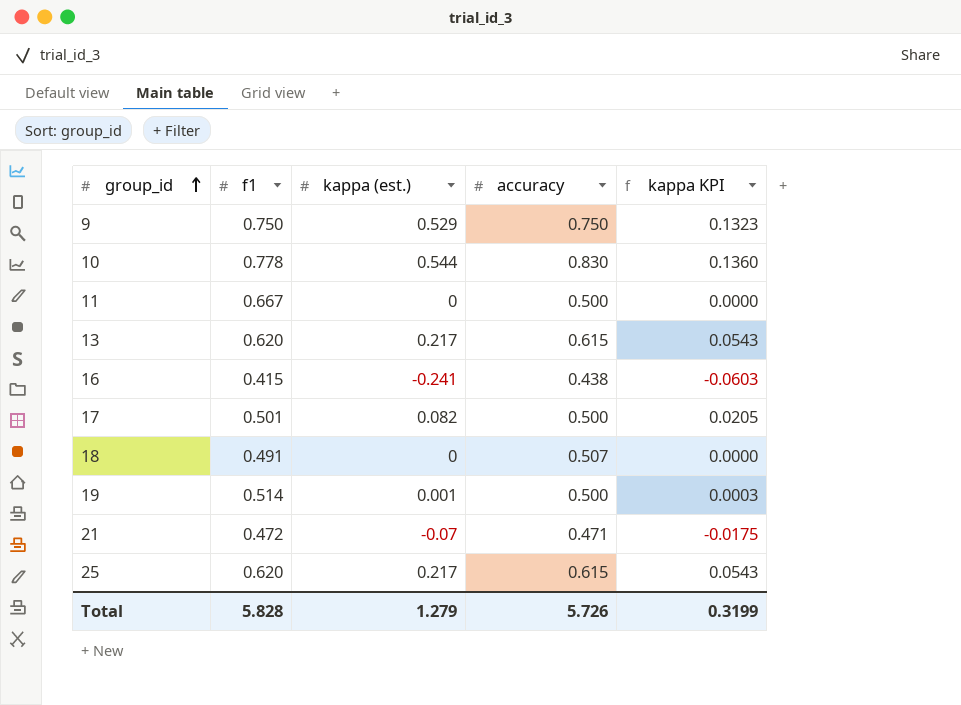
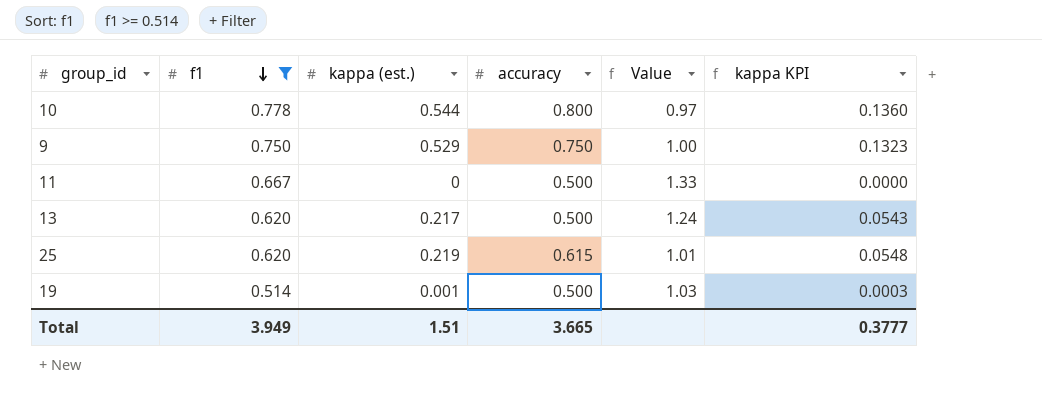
filter: none -> f1 >= 0.514
row order: group_id ascending -> f1 descending
column Value | formula: none -> [f1] / [accuracy]
10 | accuracy: 0.830 -> 0.800
13 | accuracy: 0.615 -> 0.500
25 | kappa (est.): 0.217 -> 0.219
25 | kappa KPI: 0.0543 -> 0.0548
Total | f1: 5.828 -> 3.949
Total | kappa (est.): 1.279 -> 1.51
Total | accuracy: 5.726 -> 3.665
Total | kappa KPI: 0.3199 -> 0.3777

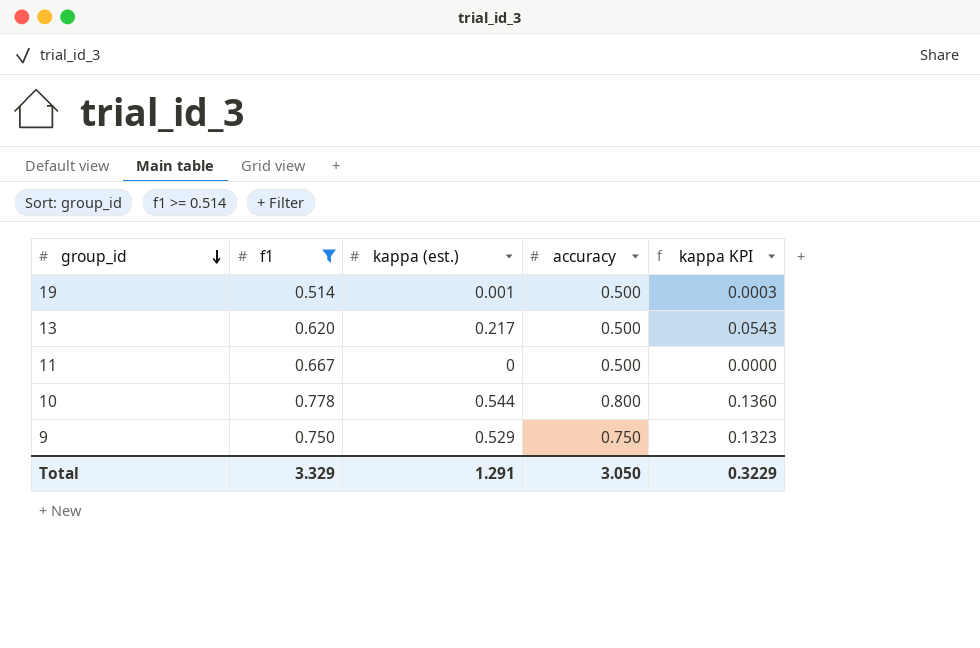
row order: f1 descending -> group_id descending
column Value | formula: [f1] / [accuracy] -> none
row 25: 0.620 | 0.219 | 0.615 | 1.01 | 0.0548 -> none
Total | f1: 3.949 -> 3.329
Total | kappa (est.): 1.51 -> 1.291
Total | accuracy: 3.665 -> 3.050
Total | kappa KPI: 0.3777 -> 0.3229

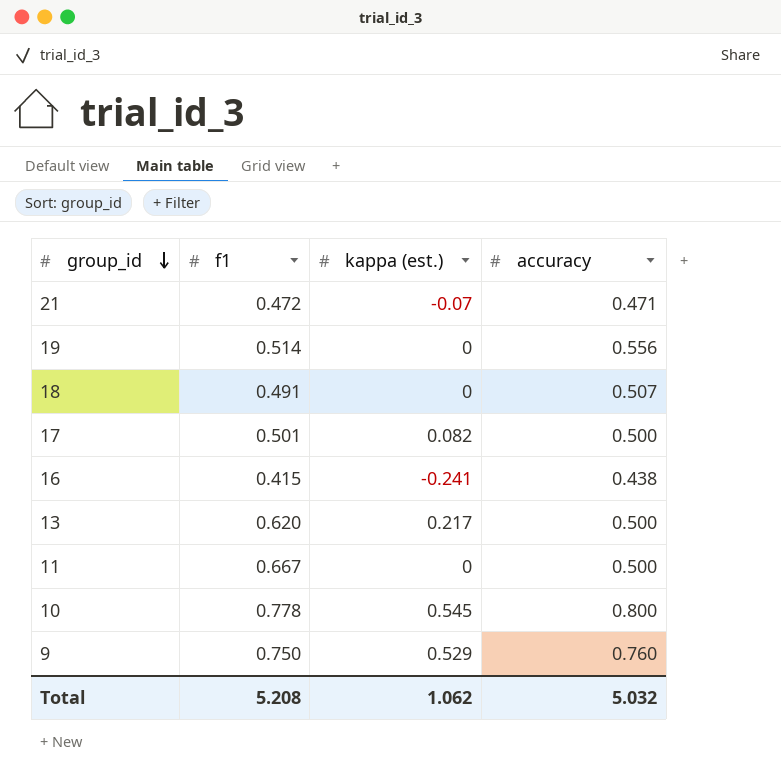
filter: f1 >= 0.514 -> none
column kappa KPI | formula: [kappa (est.)] * 0.25 -> none
19 | kappa (est.): 0.001 -> 0
19 | accuracy: 0.500 -> 0.556
10 | kappa (est.): 0.544 -> 0.545
9 | accuracy: 0.750 -> 0.760
Total | f1: 3.329 -> 5.208
Total | kappa (est.): 1.291 -> 1.062
Total | accuracy: 3.050 -> 5.032

